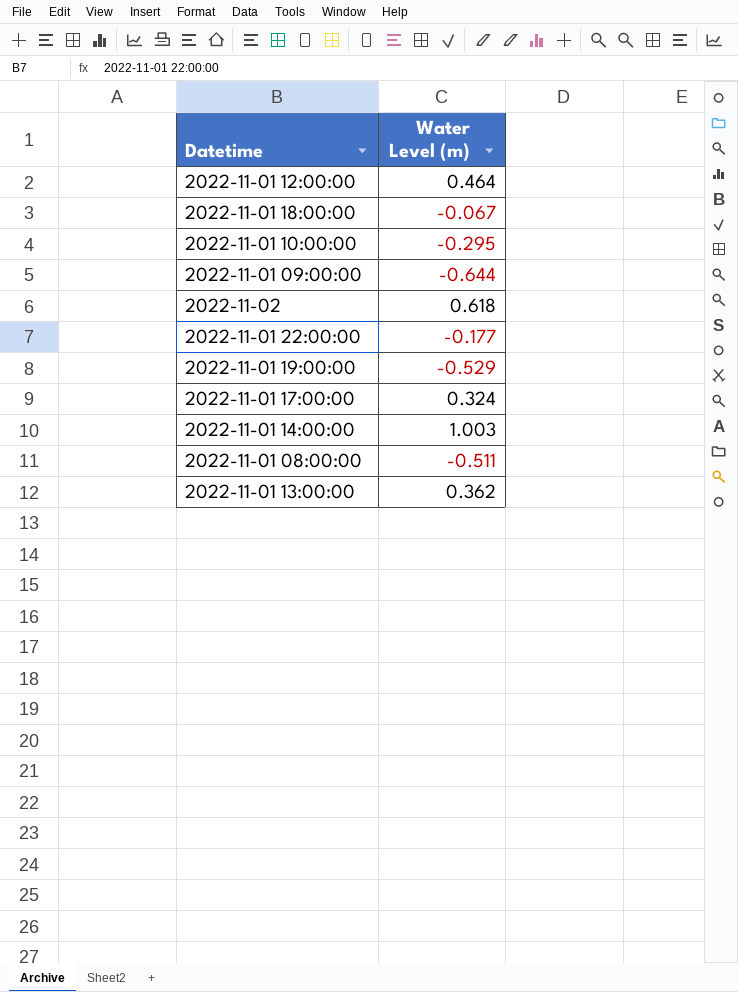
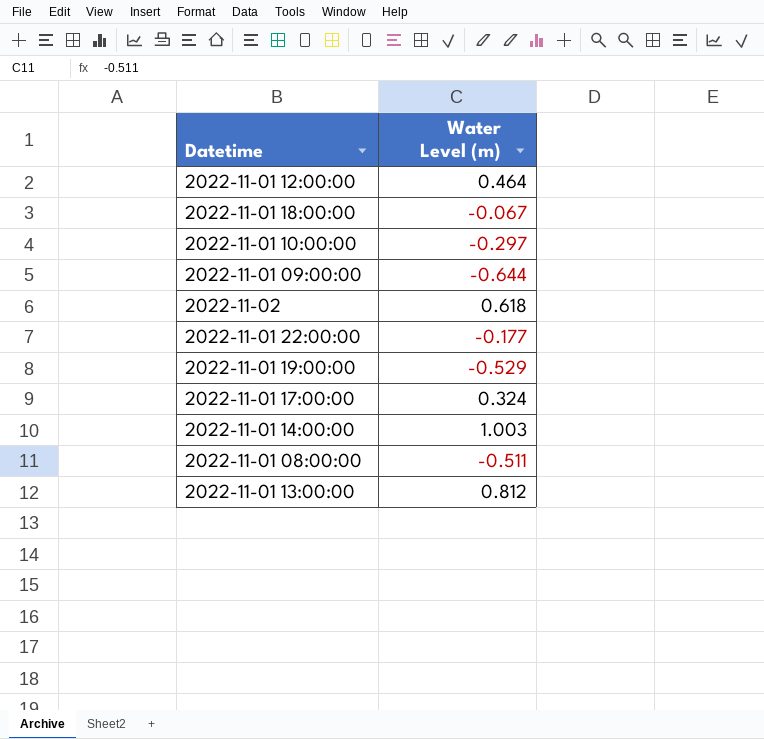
2022-11-01 10:00:00 | Water Level (m): -0.295 -> -0.297
2022-11-01 13:00:00 | Water Level (m): 0.362 -> 0.812

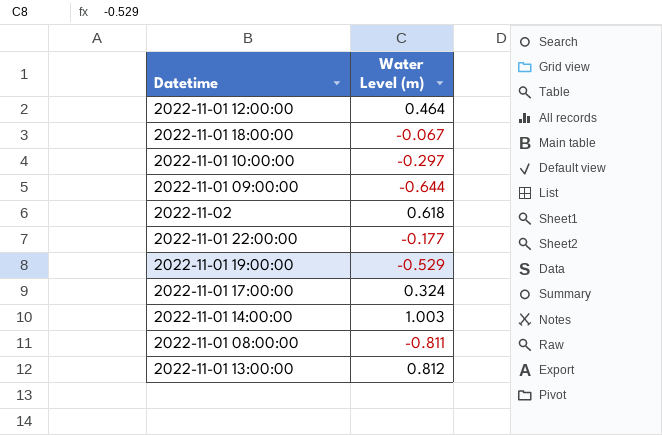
2022-11-01 08:00:00 | Water Level (m): -0.511 -> -0.811

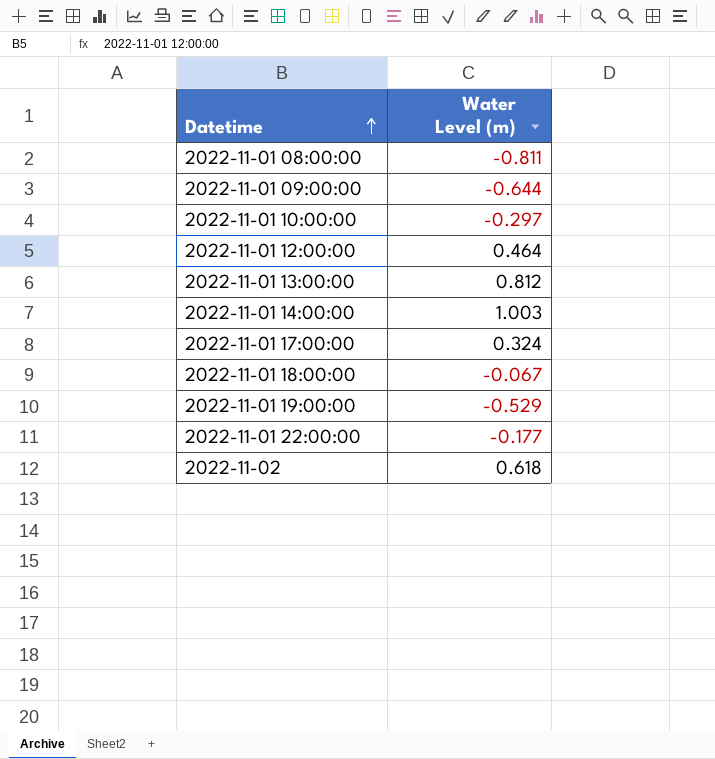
row order: none -> Datetime ascending

